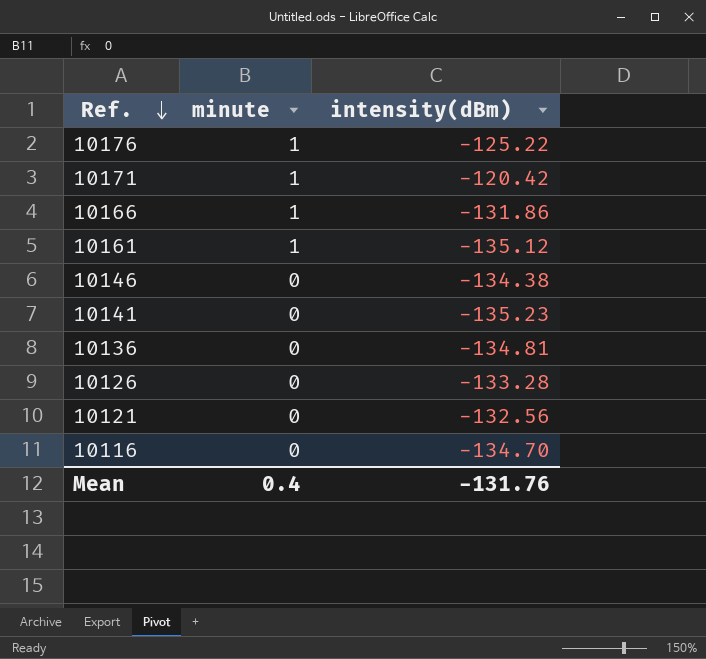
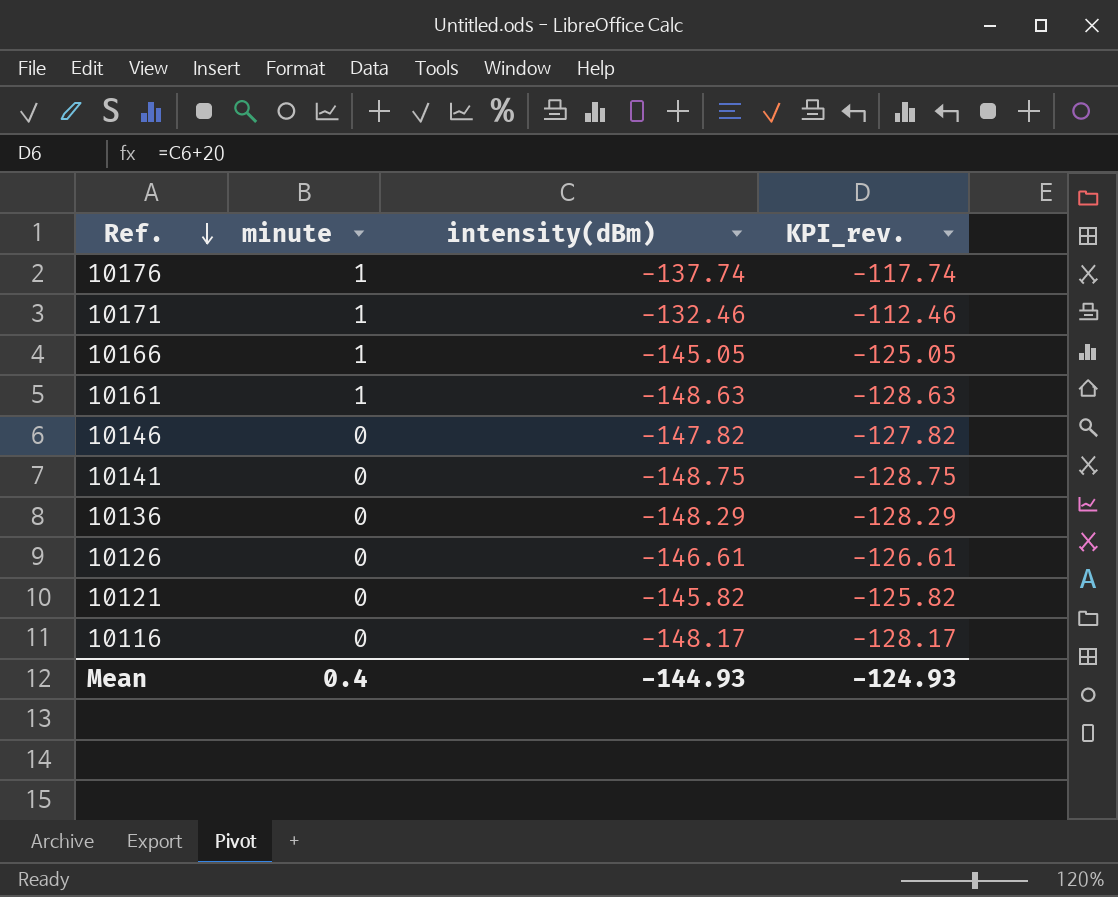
column KPI_rev. | formula: none -> [intensity(dBm)] + 20
10176 | intensity(dBm): -125.22 -> -137.74
10171 | intensity(dBm): -120.42 -> -132.46
10166 | intensity(dBm): -131.86 -> -145.05
10161 | intensity(dBm): -135.12 -> -148.63
10146 | intensity(dBm): -134.38 -> -147.82
10141 | intensity(dBm): -135.23 -> -148.75
10136 | intensity(dBm): -134.81 -> -148.29
10126 | intensity(dBm): -133.28 -> -146.61
10121 | intensity(dBm): -132.56 -> -145.82
10116 | intensity(dBm): -134.70 -> -148.17
Mean | intensity(dBm): -131.76 -> -144.93

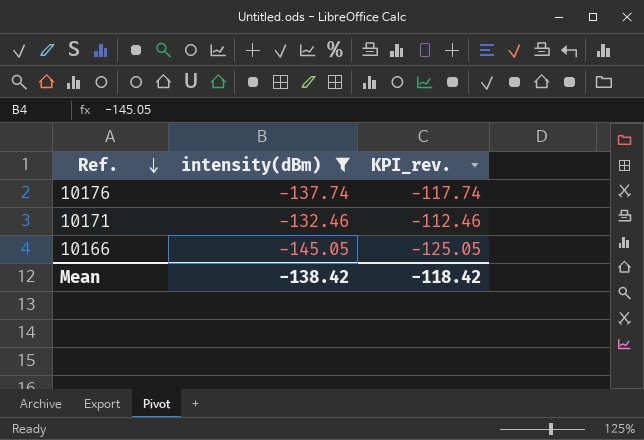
filter: none -> intensity(dBm) >= -145.05
column minute | position: 2 -> none
Mean | intensity(dBm): -144.93 -> -138.42
Mean | KPI_rev.: -124.93 -> -118.42

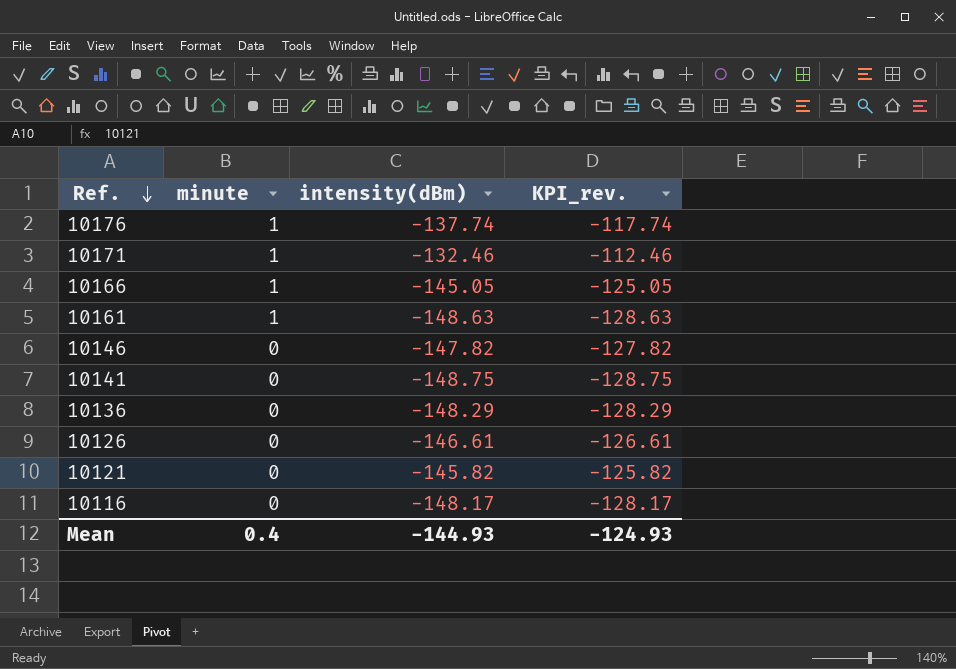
filter: intensity(dBm) >= -145.05 -> none
column minute | position: none -> 2
Mean | intensity(dBm): -138.42 -> -144.93
Mean | KPI_rev.: -118.42 -> -124.93

